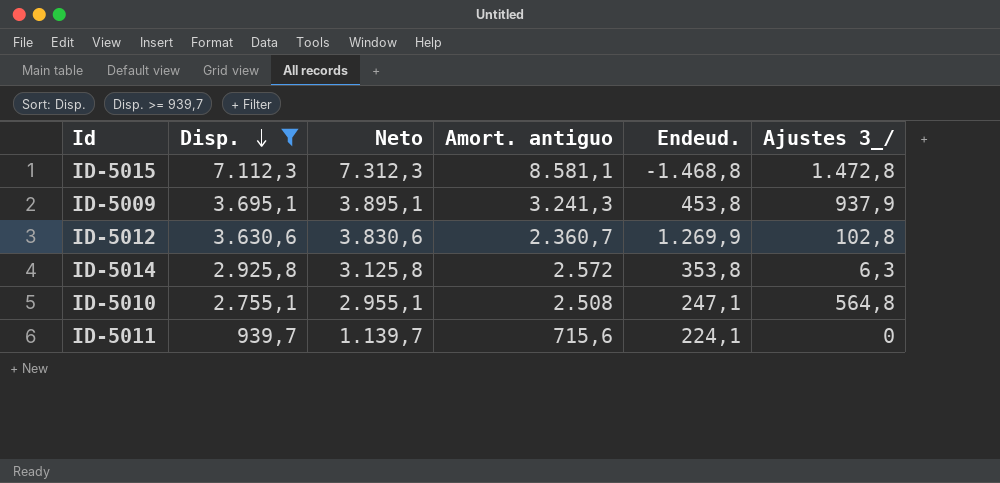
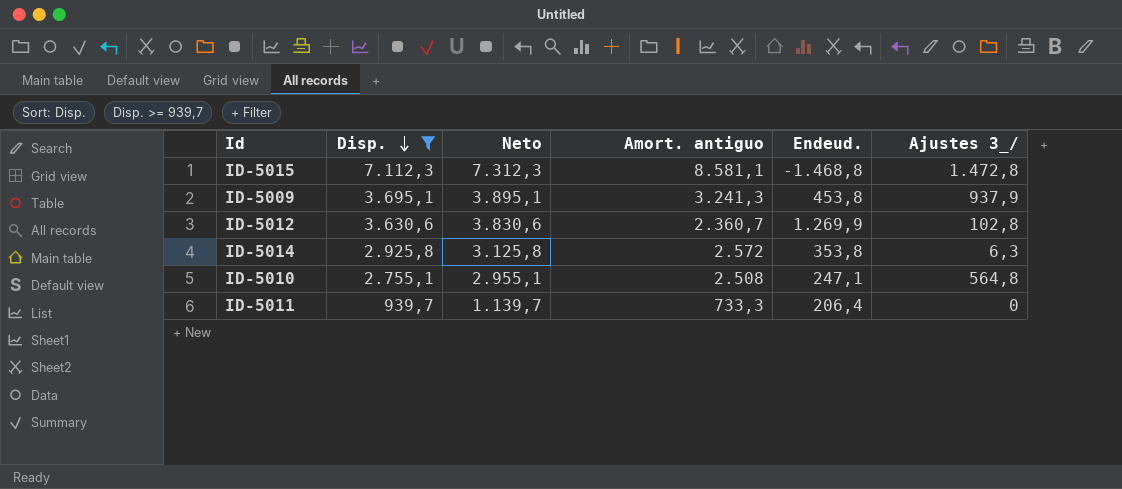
ID-5011 | Amort. antiguo: 715,6 -> 733,3
ID-5011 | Endeud.: 224,1 -> 206,4

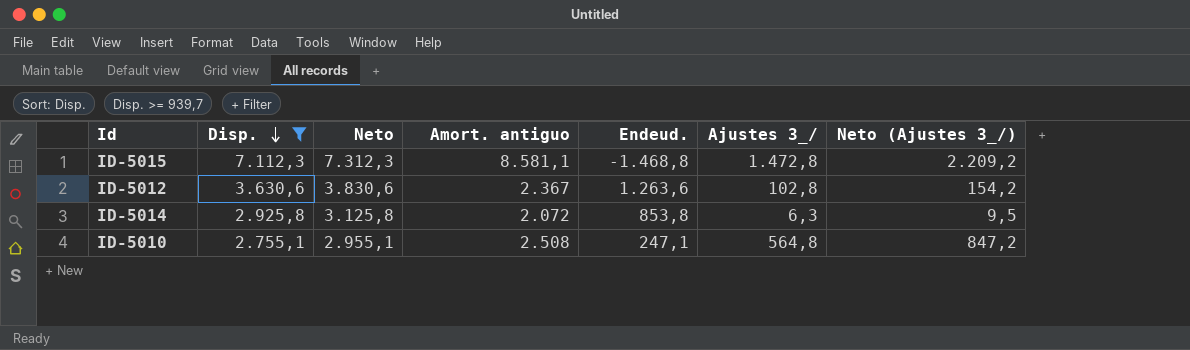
column Neto (Ajustes 3_/) | formula: none -> [Ajustes 3_/] * 1,5
row ID-5009: 3.695,1 | 3.895,1 | 3.241,3 | 453,8 | 937,9 -> none
row ID-5011: 939,7 | 1.139,7 | 733,3 | 206,4 | 0 -> none
ID-5012 | Amort. antiguo: 2.360,7 -> 2.367
ID-5012 | Endeud.: 1.269,9 -> 1.263,6
ID-5014 | Amort. antiguo: 2.572 -> 2.072
ID-5014 | Endeud.: 353,8 -> 853,8

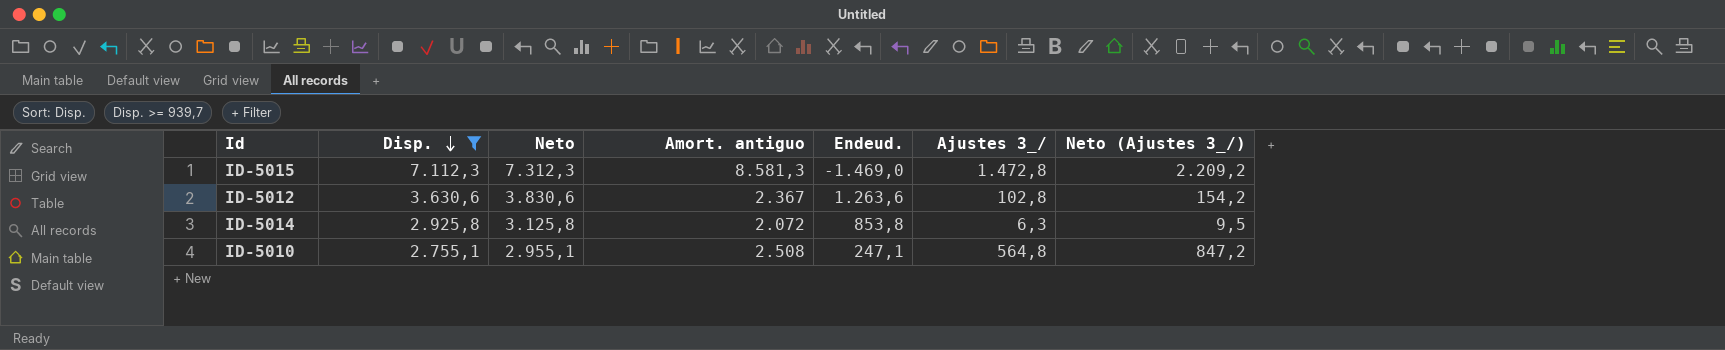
ID-5015 | Amort. antiguo: 8.581,1 -> 8.581,3
ID-5015 | Endeud.: -1.468,8 -> -1.469,0

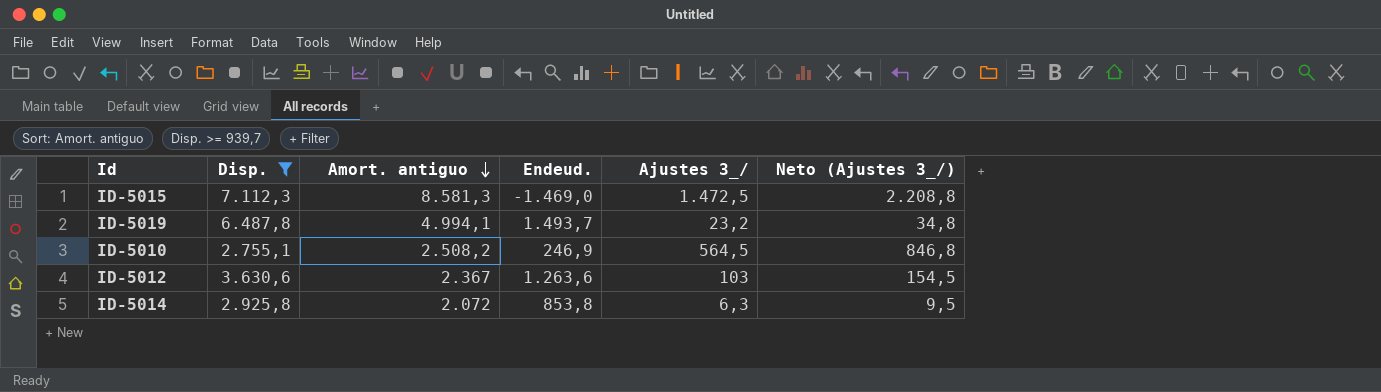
row order: Disp. descending -> Amort. antiguo descending
column Neto | formula: [Disp.] + 200 -> none
ID-5015 | Ajustes 3_/: 1.472,8 -> 1.472,5
ID-5015 | Neto (Ajustes 3_/): 2.209,2 -> 2.208,8
row ID-5019: none -> 6.487,8 | 4.994,1 | 1.493,7 | 23,2 | 34,8
ID-5010 | Amort. antiguo: 2.508 -> 2.508,2
ID-5010 | Endeud.: 247,1 -> 246,9
ID-5010 | Ajustes 3_/: 564,8 -> 564,5
ID-5010 | Neto (Ajustes 3_/): 847,2 -> 846,8
ID-5012 | Ajustes 3_/: 102,8 -> 103
ID-5012 | Neto (Ajustes 3_/): 154,2 -> 154,5

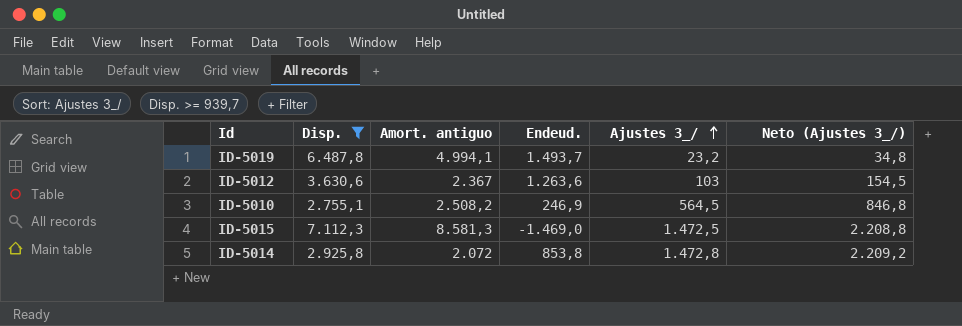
row order: Amort. antiguo descending -> Ajustes 3_/ ascending
ID-5014 | Ajustes 3_/: 6,3 -> 1.472,8
ID-5014 | Neto (Ajustes 3_/): 9,5 -> 2.209,2

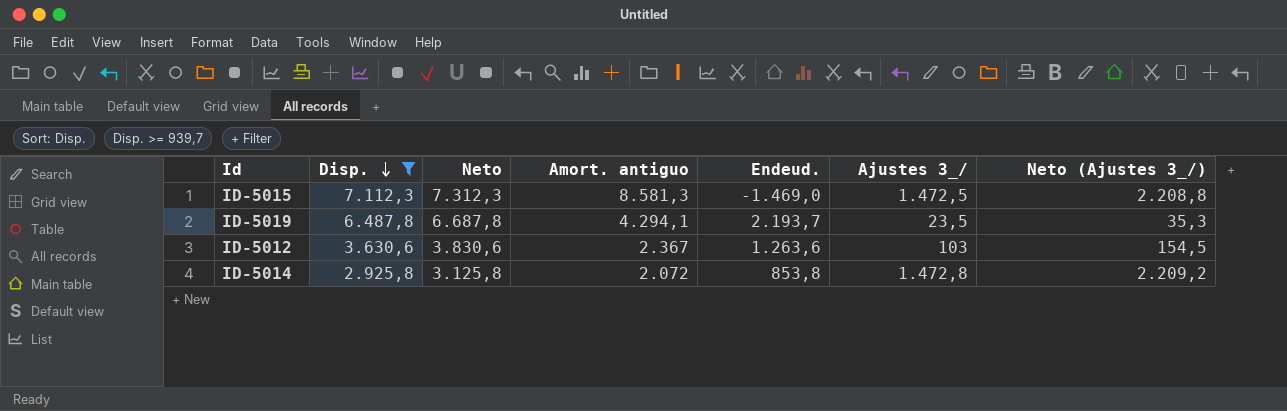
row order: Ajustes 3_/ ascending -> Disp. descending
column Neto | formula: none -> [Disp.] + 200
row ID-5010: 2.755,1 | 2.508,2 | 246,9 | 564,5 | 846,8 -> none
ID-5019 | Amort. antiguo: 4.994,1 -> 4.294,1
ID-5019 | Endeud.: 1.493,7 -> 2.193,7
ID-5019 | Ajustes 3_/: 23,2 -> 23,5
ID-5019 | Neto (Ajustes 3_/): 34,8 -> 35,3

